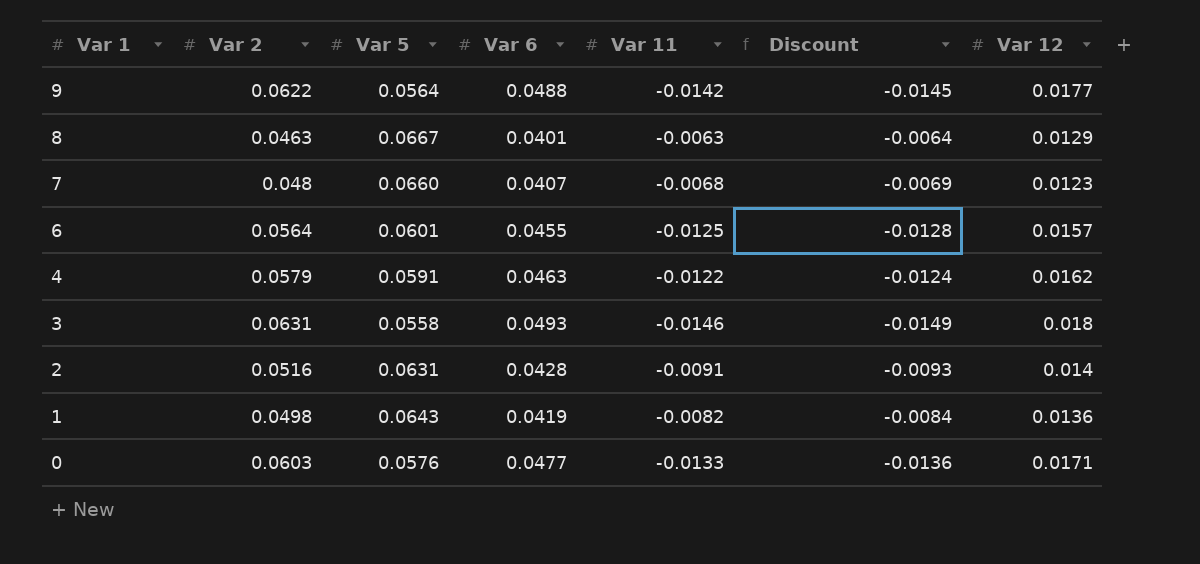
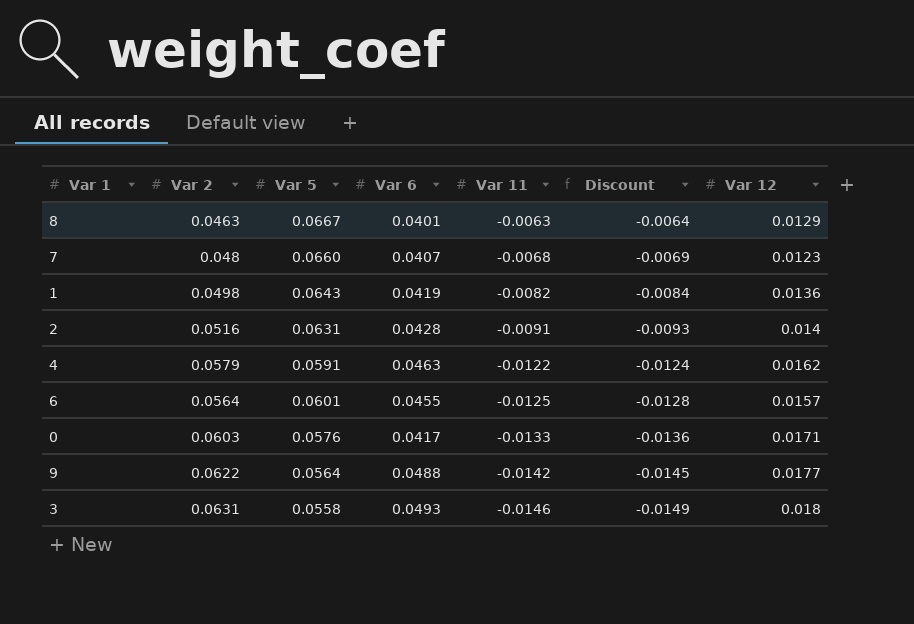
row order: Var 1 descending -> Var 11 descending
0 | Var 6: 0.0477 -> 0.0417

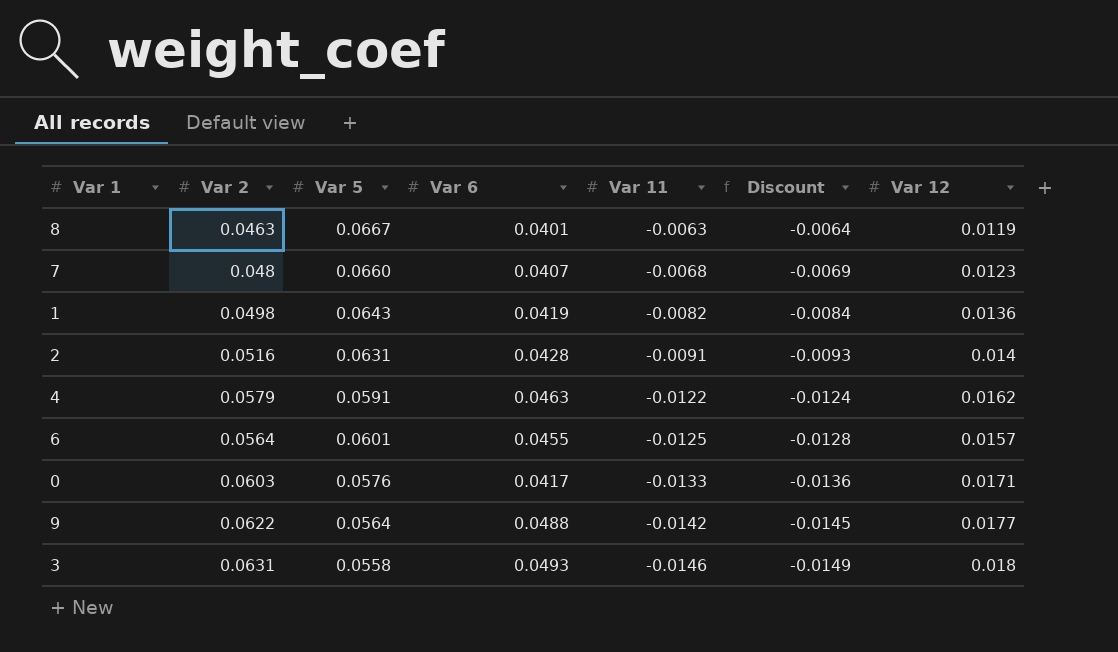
8 | Var 12: 0.0129 -> 0.0119

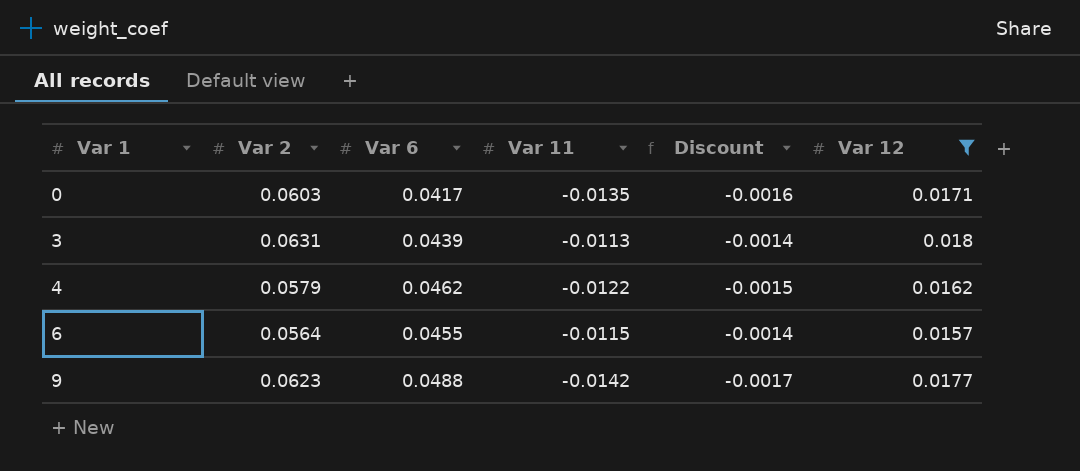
filter: none -> Var 12 >= 0.0157
row order: Var 11 descending -> Var 1 ascending
column Var 5 | position: 3 -> none
column Discount | formula: [Var 11] * 1.02 -> [Var 11] * 0.12
0 | Var 11: -0.0133 -> -0.0135
3 | Var 6: 0.0493 -> 0.0439
3 | Var 11: -0.0146 -> -0.0113
4 | Var 6: 0.0463 -> 0.0462
6 | Var 11: -0.0125 -> -0.0115
9 | Var 2: 0.0622 -> 0.0623

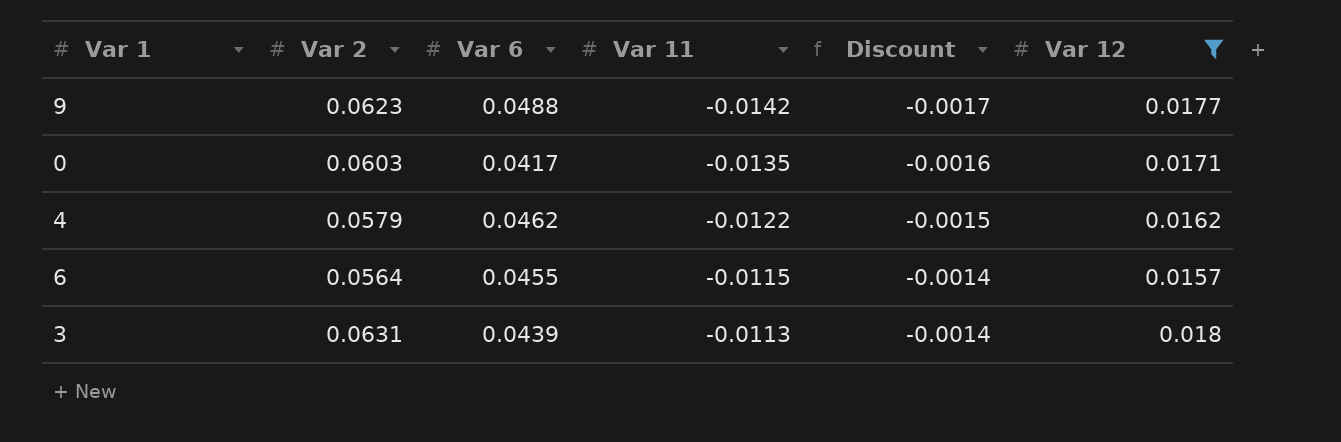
row order: Var 1 ascending -> Var 11 ascending

